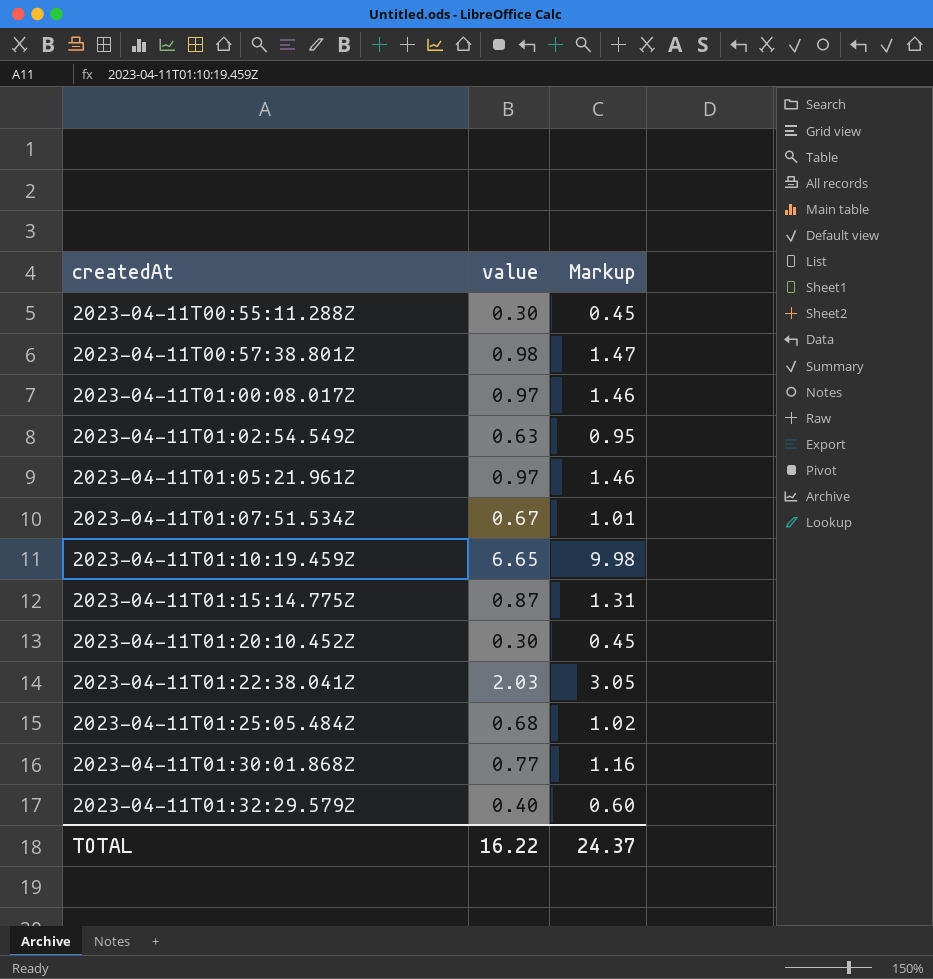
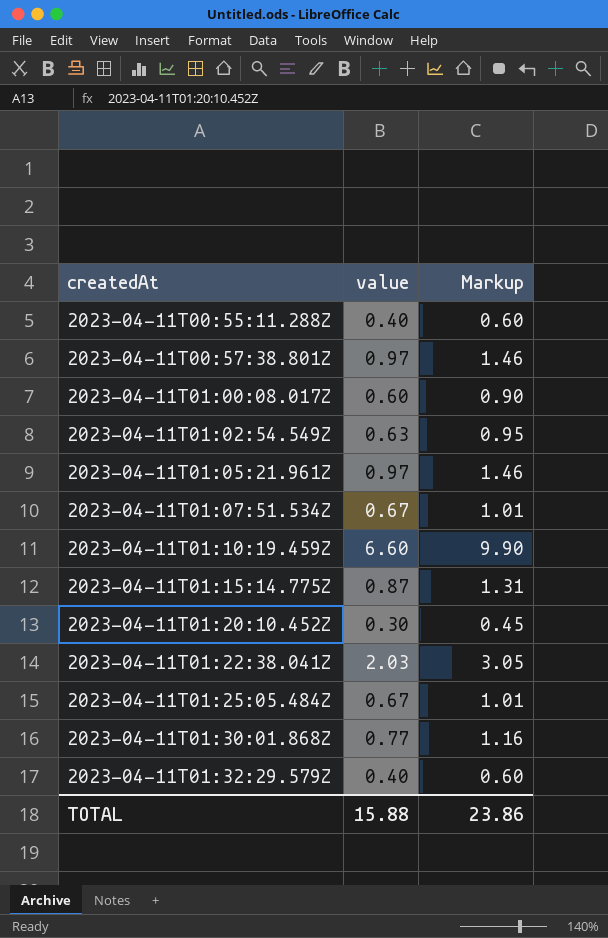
2023-04-11T00:55:11.288Z | value: 0.30 -> 0.40
2023-04-11T00:55:11.288Z | Markup: 0.45 -> 0.60
2023-04-11T00:57:38.801Z | value: 0.98 -> 0.97
2023-04-11T00:57:38.801Z | Markup: 1.47 -> 1.46
2023-04-11T01:00:08.017Z | value: 0.97 -> 0.60
2023-04-11T01:00:08.017Z | Markup: 1.46 -> 0.90
2023-04-11T01:10:19.459Z | value: 6.65 -> 6.60
2023-04-11T01:10:19.459Z | Markup: 9.98 -> 9.90
2023-04-11T01:25:05.484Z | value: 0.68 -> 0.67
2023-04-11T01:25:05.484Z | Markup: 1.02 -> 1.01
TOTAL | value: 16.22 -> 15.88
TOTAL | Markup: 24.37 -> 23.86

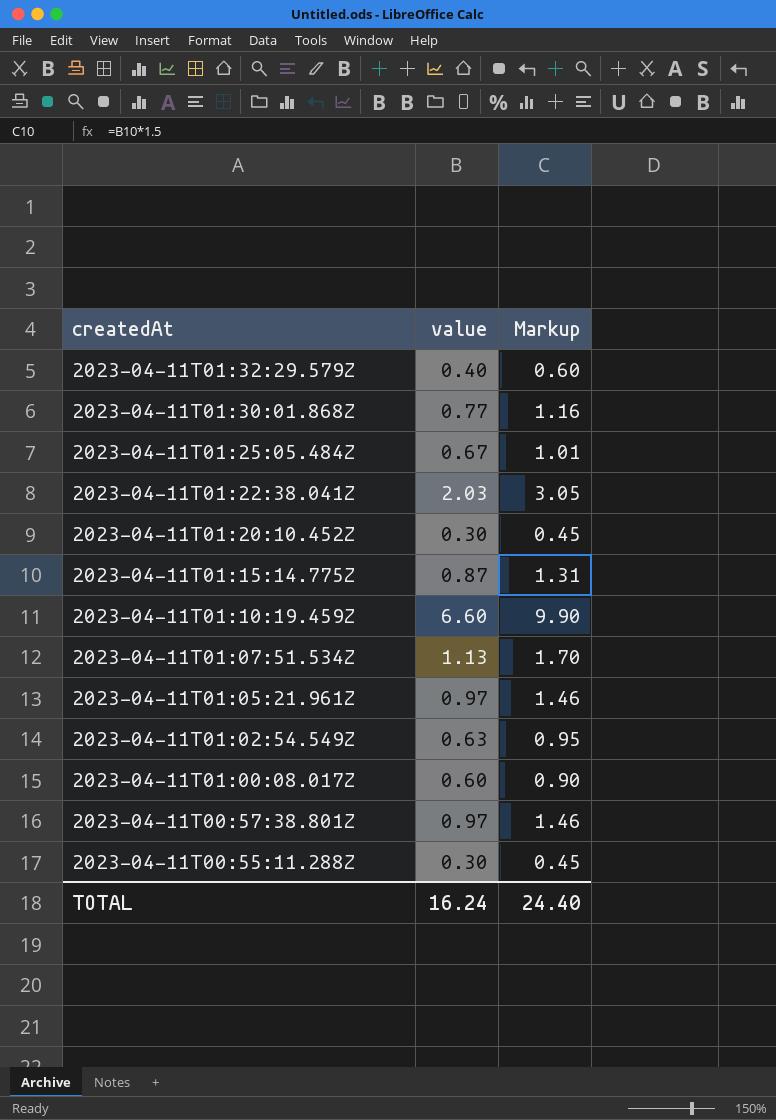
row order: createdAt ascending -> createdAt descending
2023-04-11T01:07:51.534Z | value: 0.67 -> 1.13
2023-04-11T01:07:51.534Z | Markup: 1.01 -> 1.70
2023-04-11T00:55:11.288Z | value: 0.40 -> 0.30
2023-04-11T00:55:11.288Z | Markup: 0.60 -> 0.45
TOTAL | value: 15.88 -> 16.24
TOTAL | Markup: 23.86 -> 24.40

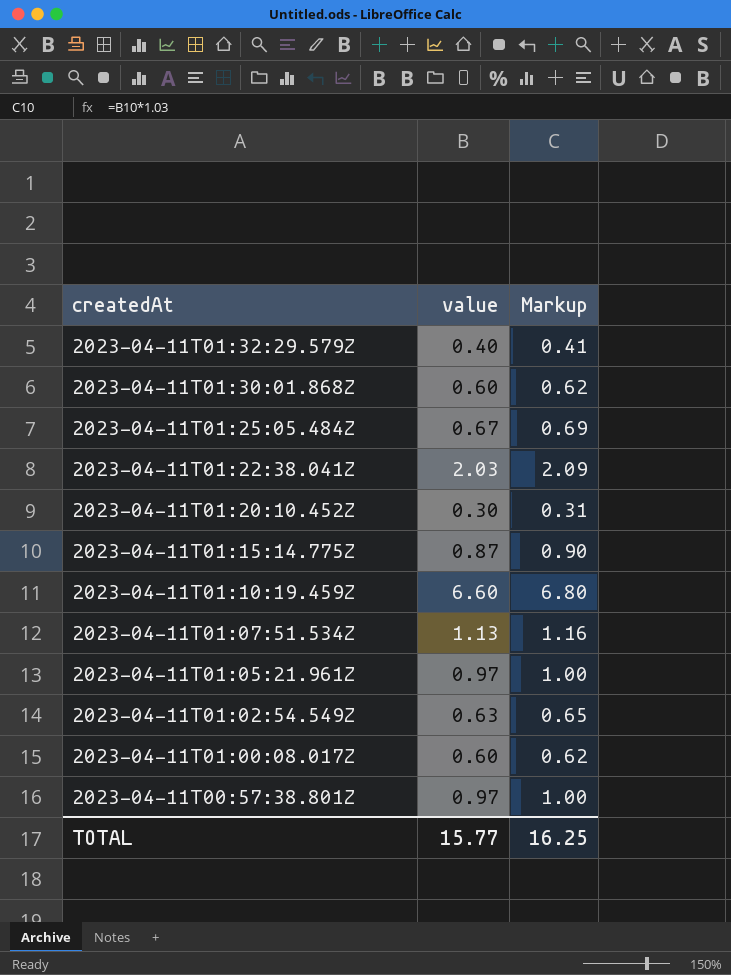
column Markup | formula: [value] * 1.5 -> [value] * 1.03
row 2023-04-11T00:55:11.288Z: 0.30 | 0.45 -> none
2023-04-11T01:30:01.868Z | value: 0.77 -> 0.60
TOTAL | value: 16.24 -> 15.77
TOTAL | Markup: 24.40 -> 16.25

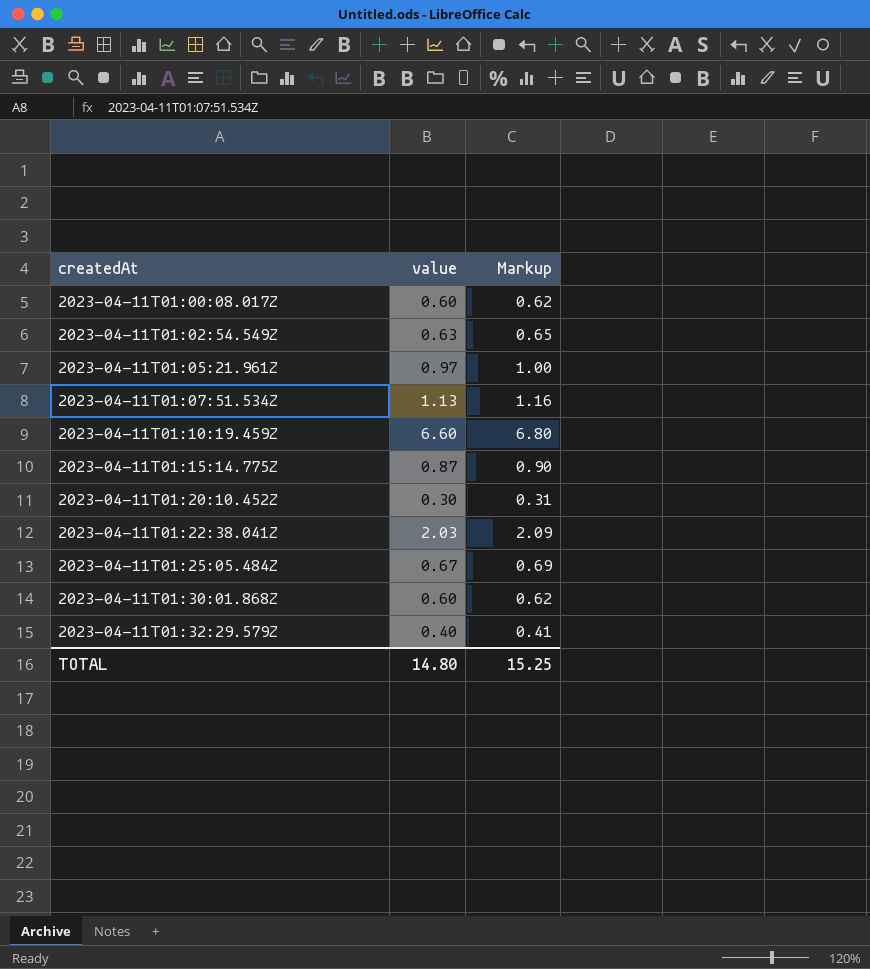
row order: createdAt descending -> createdAt ascending
row 2023-04-11T00:57:38.801Z: 0.97 | 1.00 -> none
TOTAL | value: 15.77 -> 14.80
TOTAL | Markup: 16.25 -> 15.25

